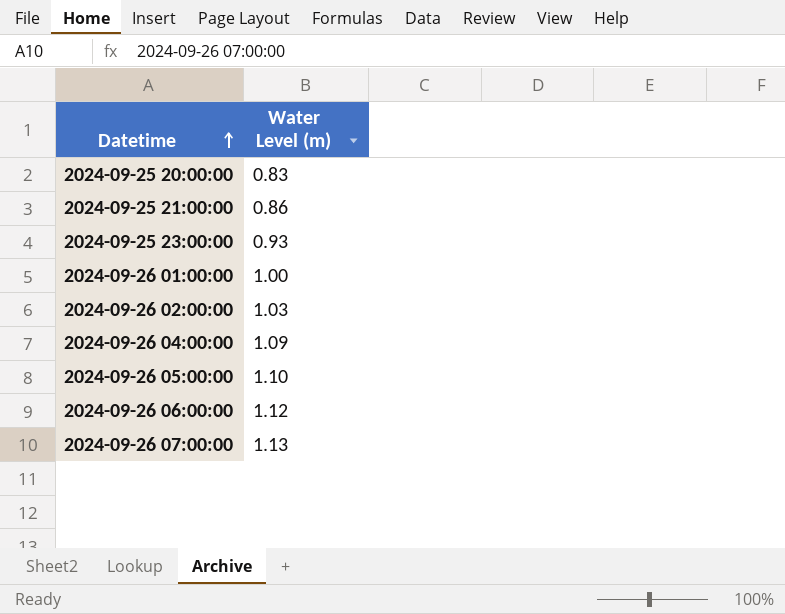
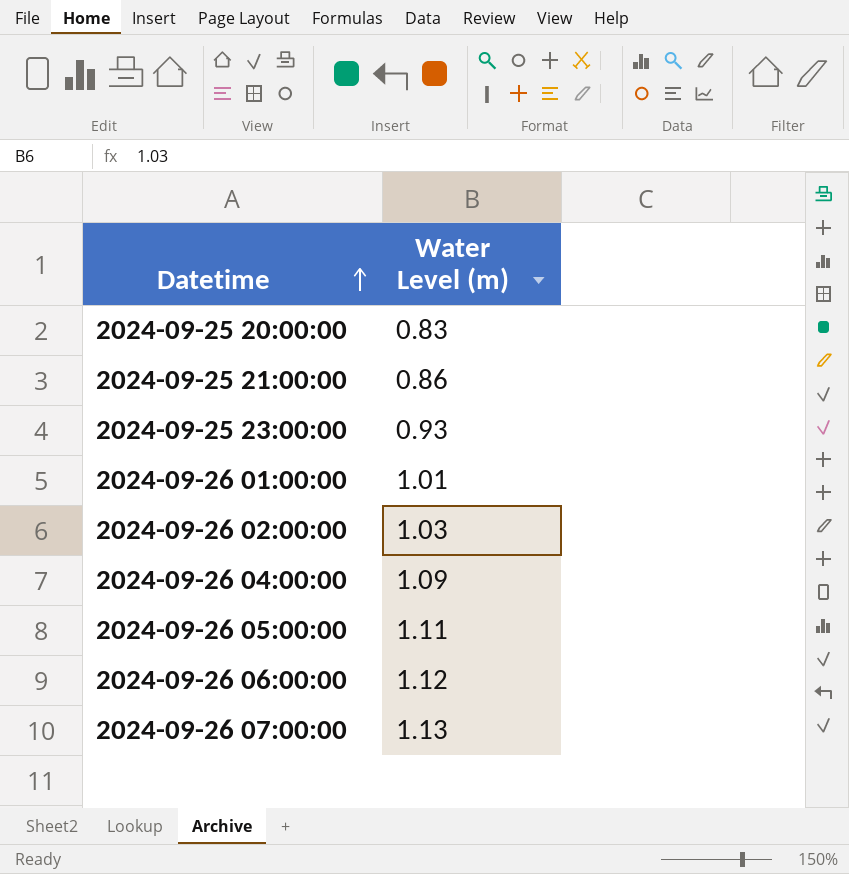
2024-09-26 01:00:00 | Water Level (m): 1.00 -> 1.01
2024-09-26 05:00:00 | Water Level (m): 1.10 -> 1.11

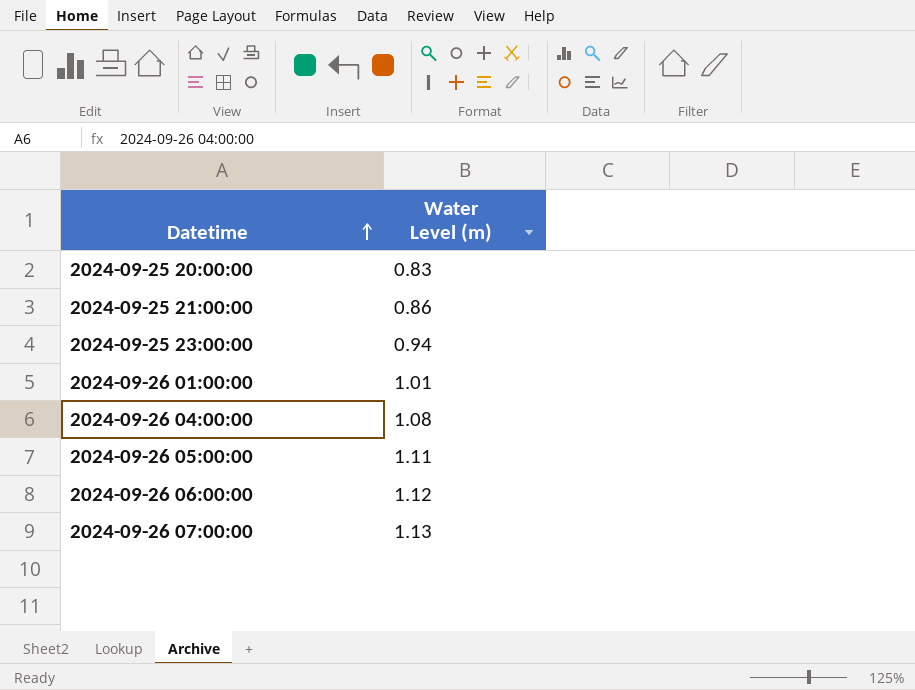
row 2024-09-26 02:00:00: 1.03 -> none
2024-09-25 23:00:00 | Water Level (m): 0.93 -> 0.94
2024-09-26 04:00:00 | Water Level (m): 1.09 -> 1.08

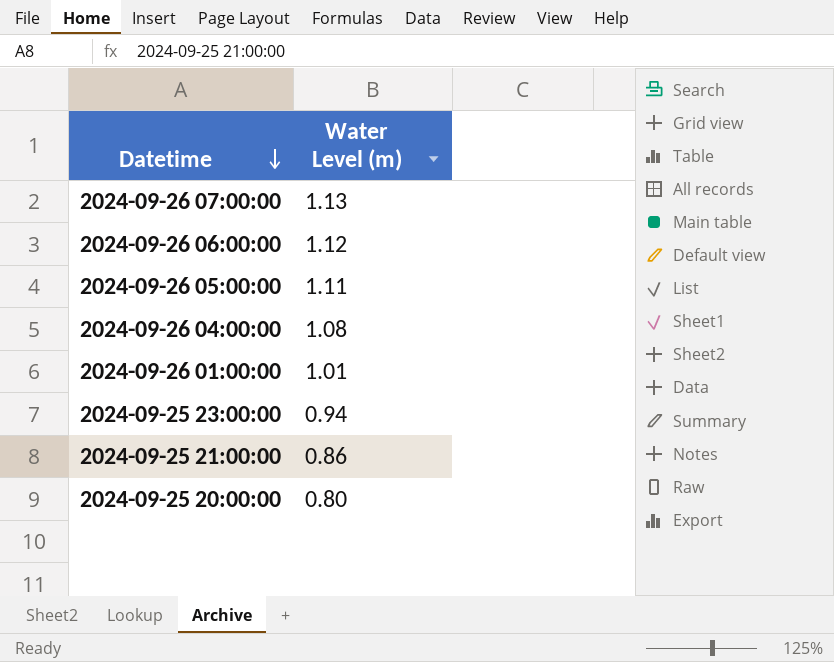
row order: Datetime ascending -> Datetime descending
2024-09-25 20:00:00 | Water Level (m): 0.83 -> 0.80

